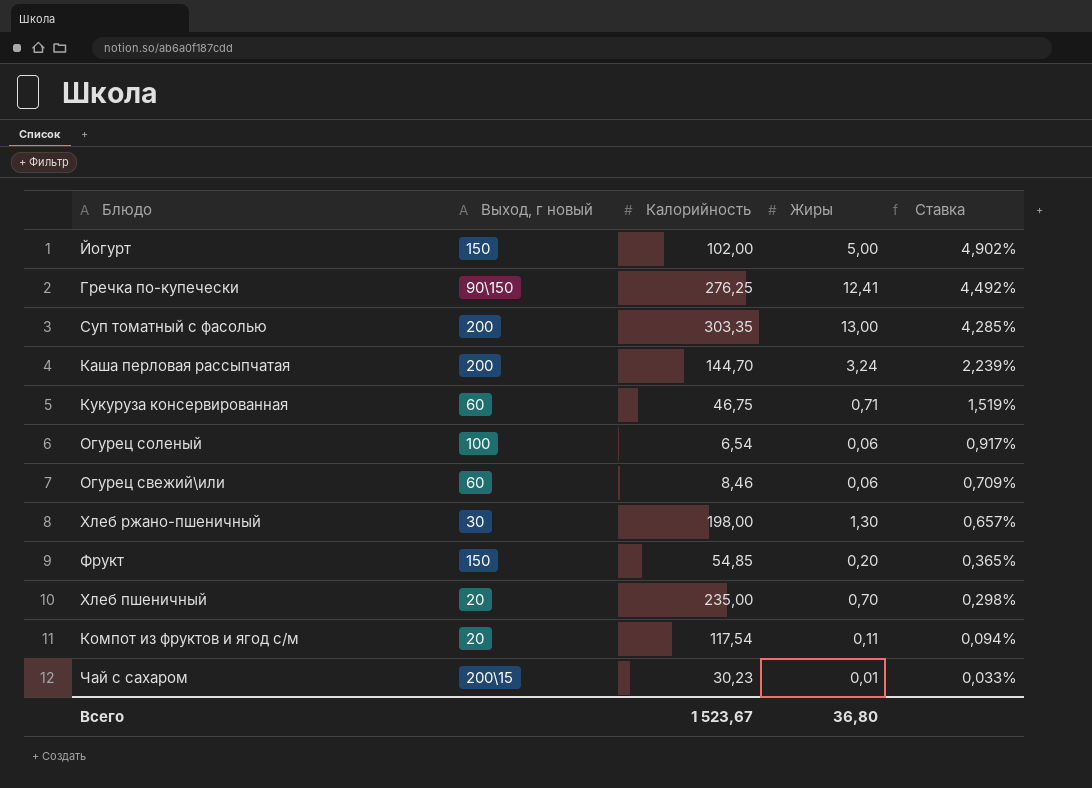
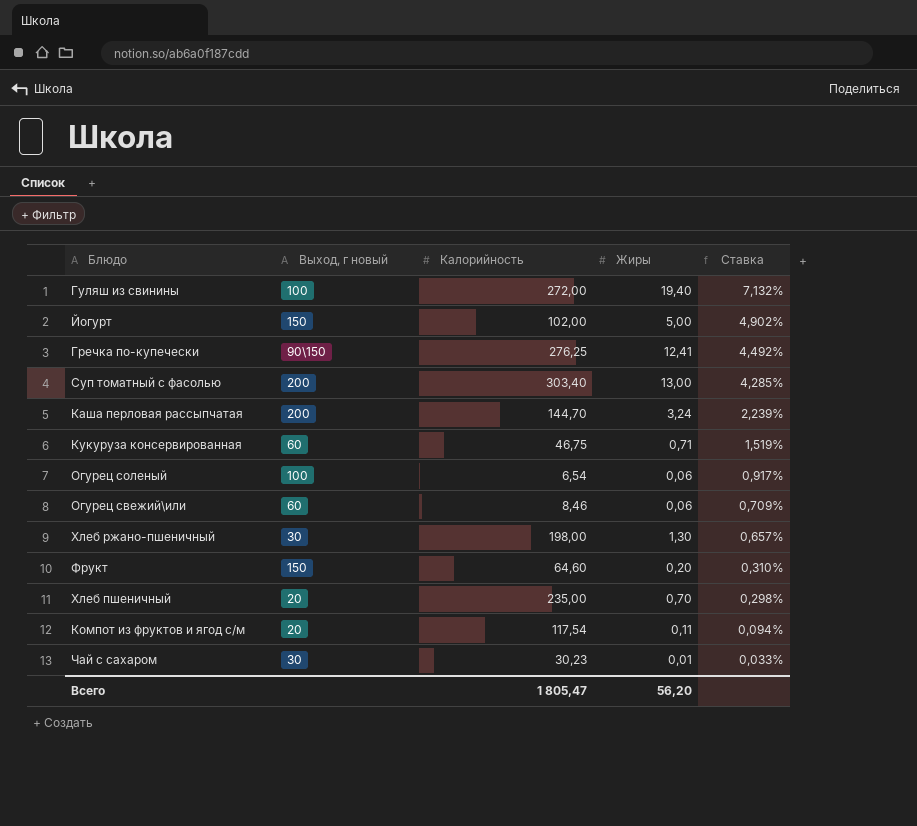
row Гуляш из свинины: none -> 100 | 272,00 | 19,40 | 7,132%
Суп томатный с фасолью | Калорийность: 303,35 -> 303,40
Фрукт | Калорийность: 54,85 -> 64,60
Фрукт | Ставка: 0,365% -> 0,310%
Чай с сахаром | Выход, г новый: 200\15 -> 30
Всего | Калорийность: 1 523,67 -> 1 805,47
Всего | Жиры: 36,80 -> 56,20

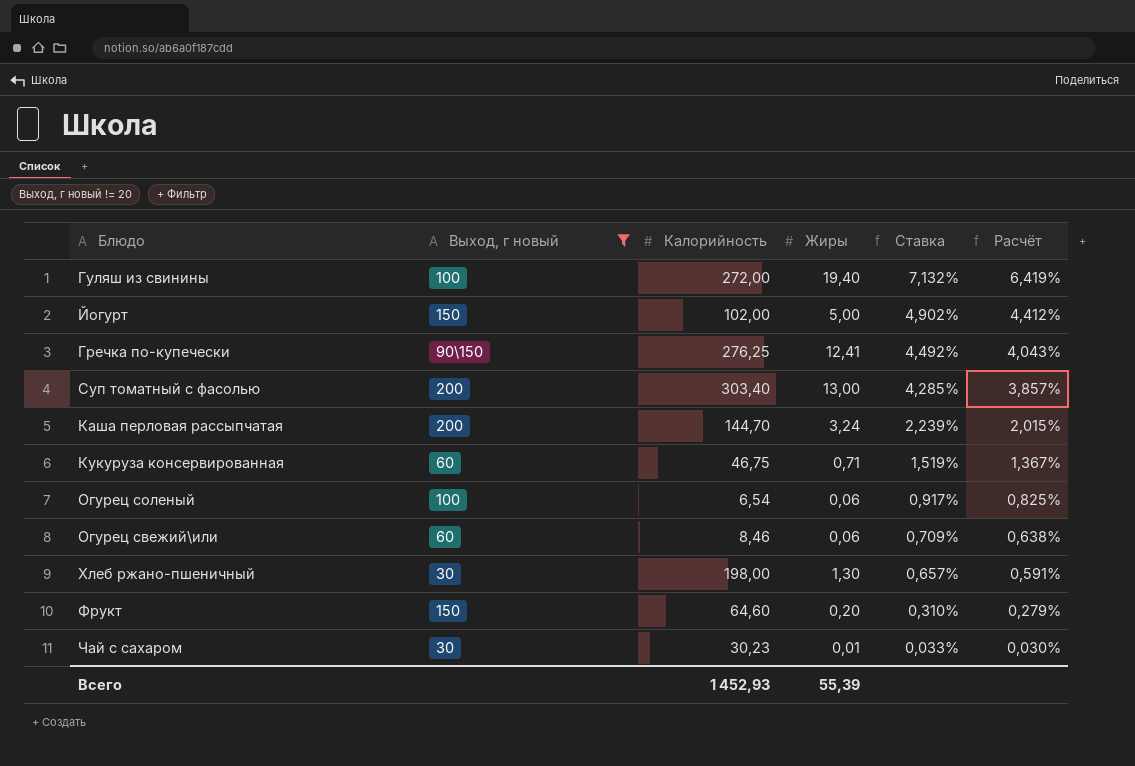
filter: none -> Выход, г новый != 20
column Расчёт | formula: none -> [Ставка] * 0,9
Всего | Калорийность: 1 805,47 -> 1 452,93
Всего | Жиры: 56,20 -> 55,39

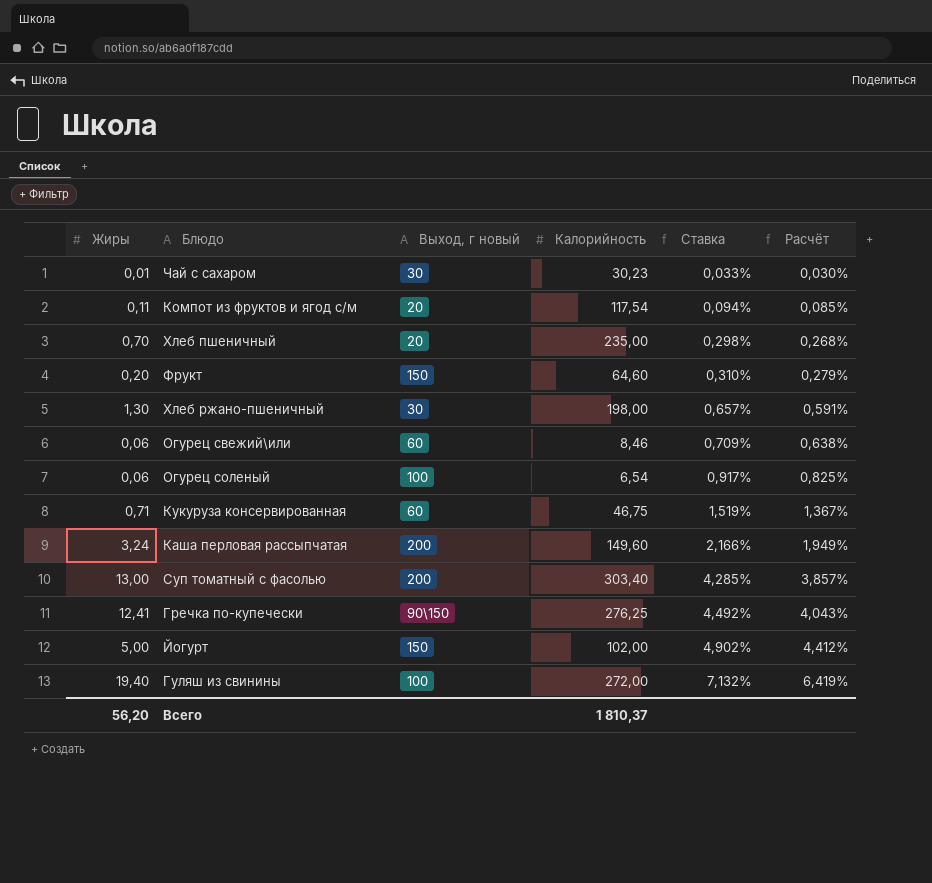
filter: Выход, г новый != 20 -> none
row order: Ставка descending -> Ставка ascending
column Жиры | position: 4 -> 1
Каша перловая рассыпчатая | Калорийность: 144,70 -> 149,60
Каша перловая рассыпчатая | Ставка: 2,239% -> 2,166%
Каша перловая рассыпчатая | Расчёт: 2,015% -> 1,949%
Всего | Жиры: 55,39 -> 56,20
Всего | Калорийность: 1 452,93 -> 1 810,37

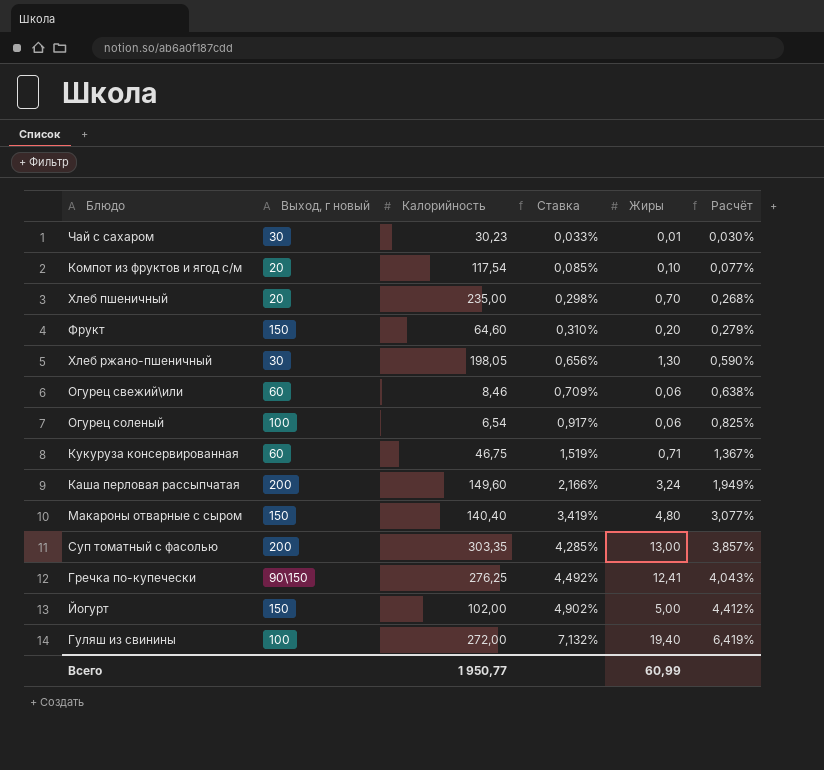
column Жиры | position: 1 -> 5
Компот из фруктов и ягод с/м | Ставка: 0,094% -> 0,085%
Компот из фруктов и ягод с/м | Жиры: 0,11 -> 0,10
Компот из фруктов и ягод с/м | Расчёт: 0,085% -> 0,077%
Хлеб ржано-пшеничный | Калорийность: 198,00 -> 198,05
Хлеб ржано-пшеничный | Ставка: 0,657% -> 0,656%
Хлеб ржано-пшеничный | Расчёт: 0,591% -> 0,590%
row Макароны отварные с сыром: none -> 150 | 140,40 | 3,419% | 4,80 | 3,077%
Суп томатный с фасолью | Калорийность: 303,40 -> 303,35
Всего | Калорийность: 1 810,37 -> 1 950,77
Всего | Жиры: 56,20 -> 60,99

